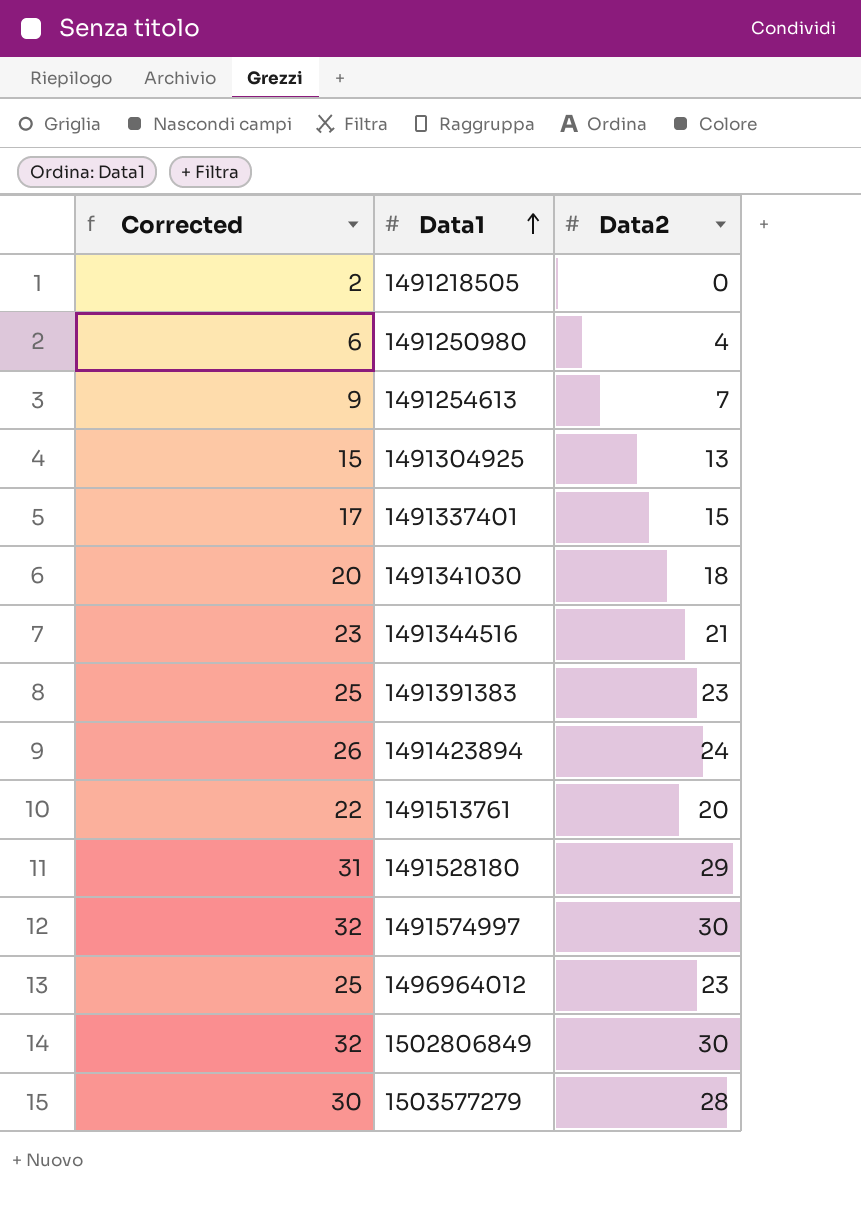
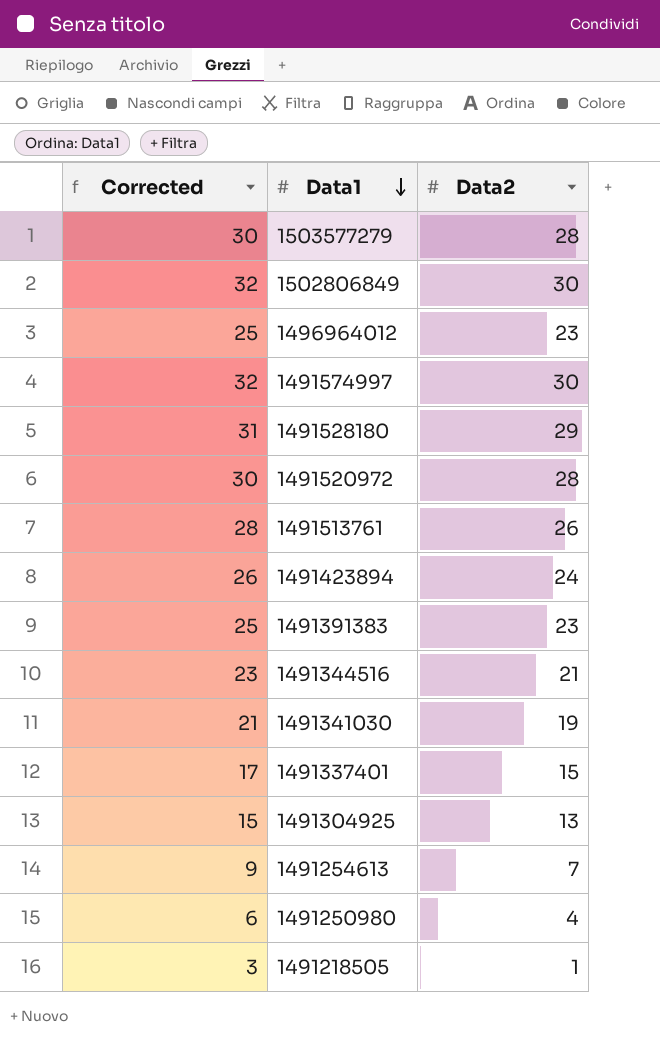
row order: Data1 ascending -> Data1 descending
row 1491520972: none -> 30 | 28
1491513761 | Corrected: 22 -> 28
1491513761 | Data2: 20 -> 26
1491341030 | Corrected: 20 -> 21
1491341030 | Data2: 18 -> 19
1491218505 | Corrected: 2 -> 3
1491218505 | Data2: 0 -> 1

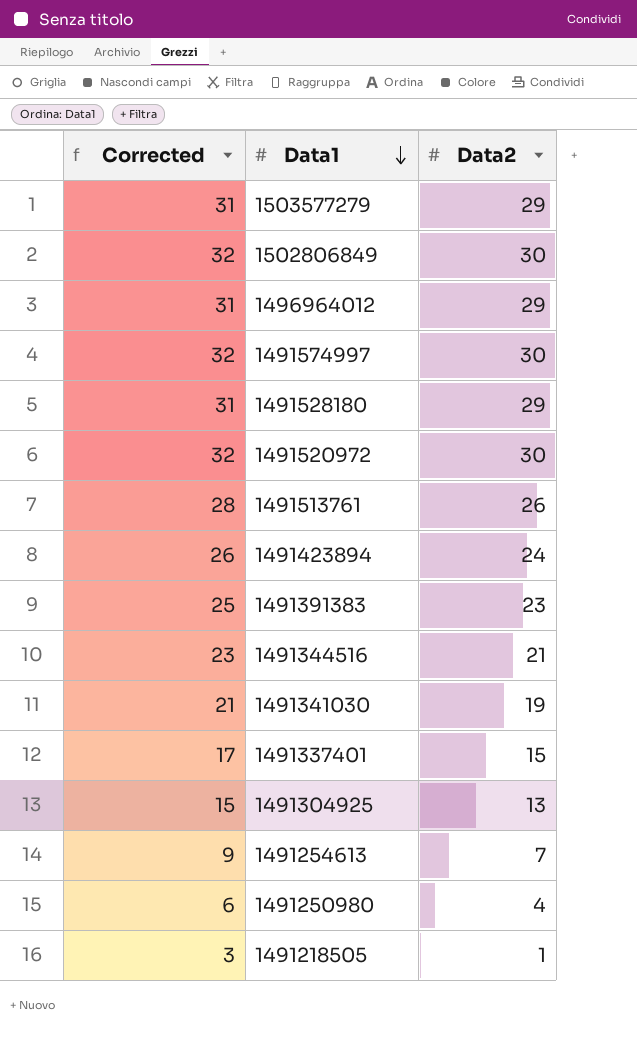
1503577279 | Corrected: 30 -> 31
1503577279 | Data2: 28 -> 29
1496964012 | Corrected: 25 -> 31
1496964012 | Data2: 23 -> 29
1491520972 | Corrected: 30 -> 32
1491520972 | Data2: 28 -> 30

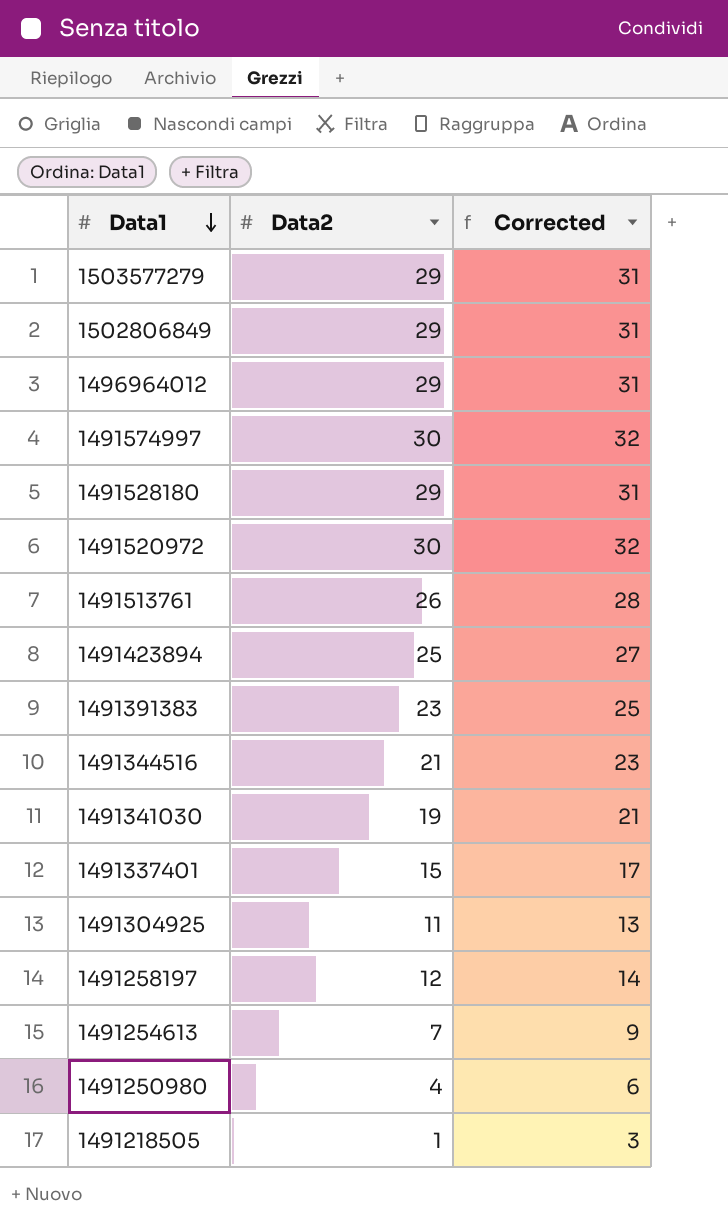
column Corrected | position: 1 -> 3
1502806849 | Data2: 30 -> 29
1502806849 | Corrected: 32 -> 31
1491423894 | Data2: 24 -> 25
1491423894 | Corrected: 26 -> 27
1491304925 | Data2: 13 -> 11
1491304925 | Corrected: 15 -> 13
row 1491258197: none -> 12 | 14

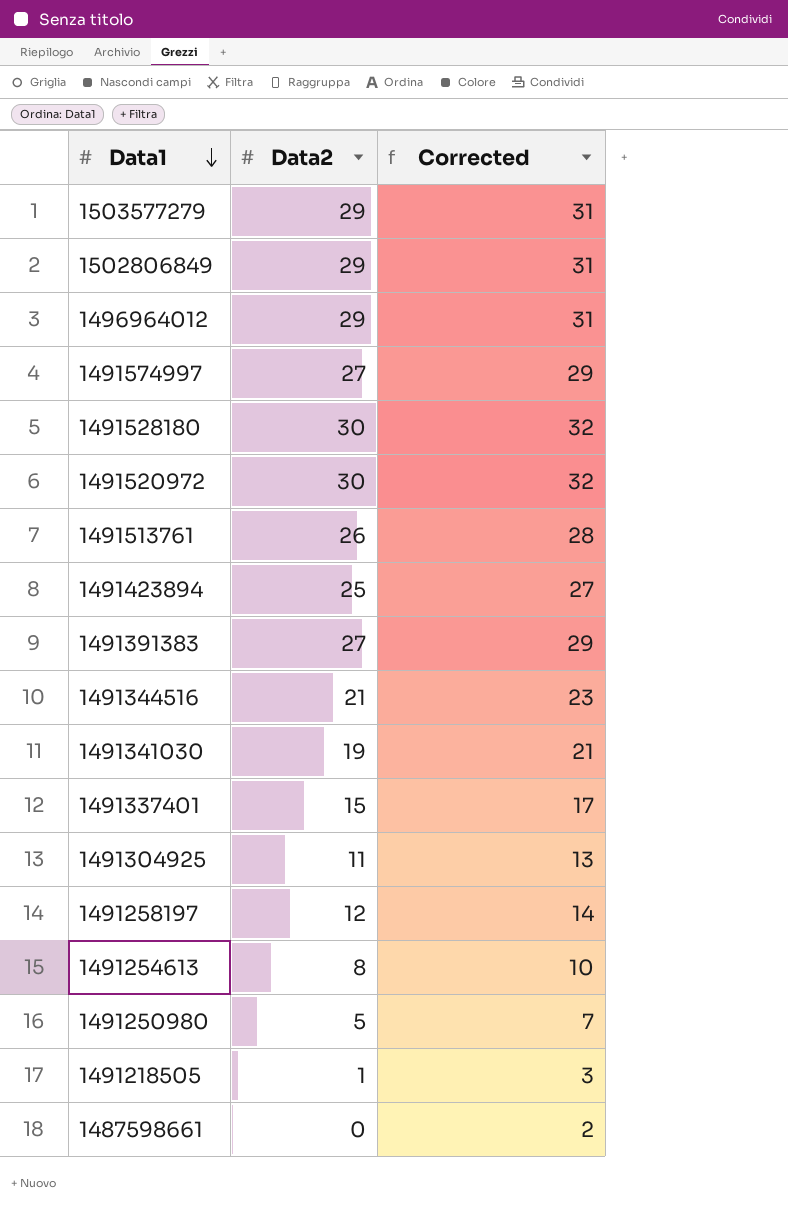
1491574997 | Data2: 30 -> 27
1491574997 | Corrected: 32 -> 29
1491528180 | Data2: 29 -> 30
1491528180 | Corrected: 31 -> 32
1491391383 | Data2: 23 -> 27
1491391383 | Corrected: 25 -> 29
1491254613 | Data2: 7 -> 8
1491254613 | Corrected: 9 -> 10
1491250980 | Data2: 4 -> 5
1491250980 | Corrected: 6 -> 7
row 1487598661: none -> 0 | 2

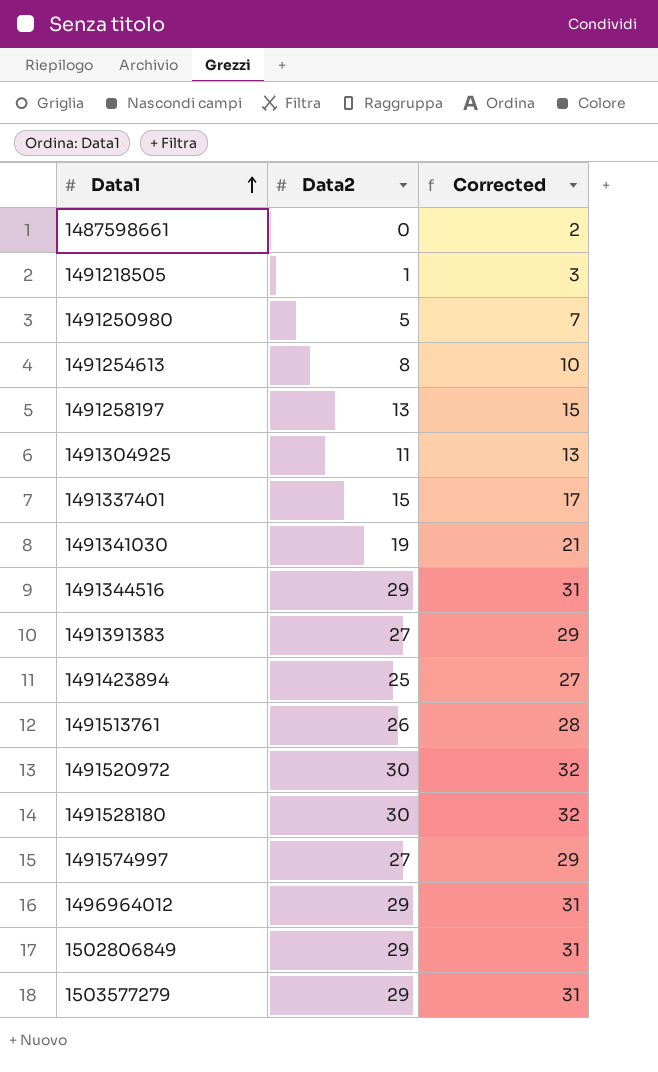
row order: Data1 descending -> Data1 ascending
1491258197 | Data2: 12 -> 13
1491258197 | Corrected: 14 -> 15
1491344516 | Data2: 21 -> 29
1491344516 | Corrected: 23 -> 31

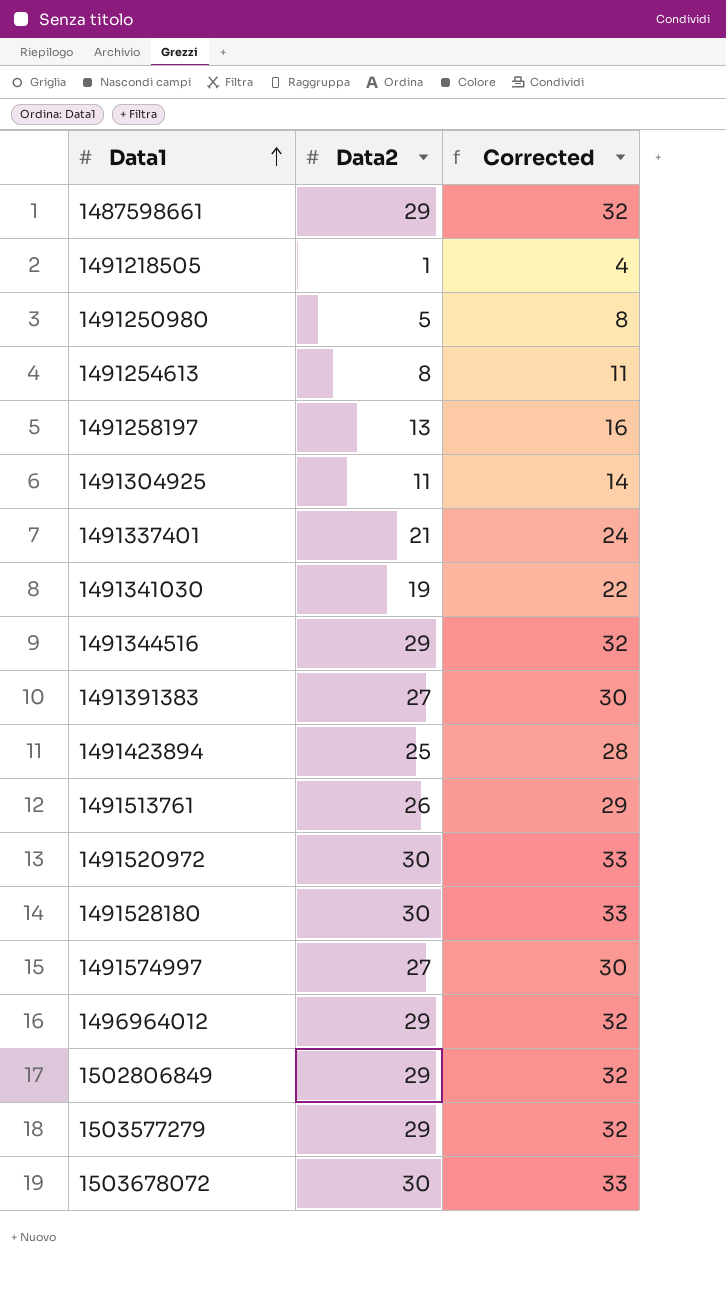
column Corrected | formula: [Data2] + 2 -> [Data2] + 3
1487598661 | Data2: 0 -> 29
1491337401 | Data2: 15 -> 21
row 1503678072: none -> 30 | 33

